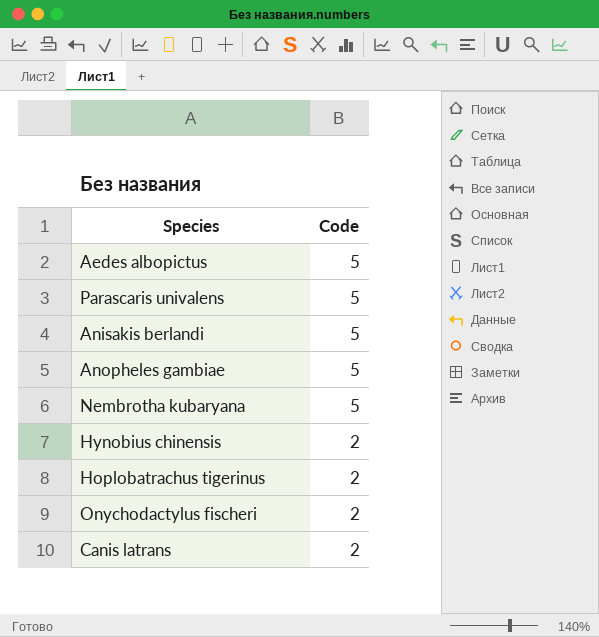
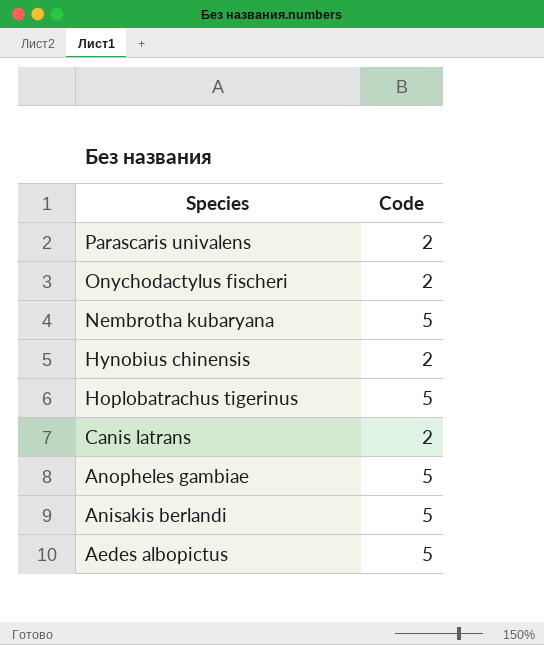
row order: Code descending -> Species descending
Parascaris univalens | Code: 5 -> 2
Hoplobatrachus tigerinus | Code: 2 -> 5

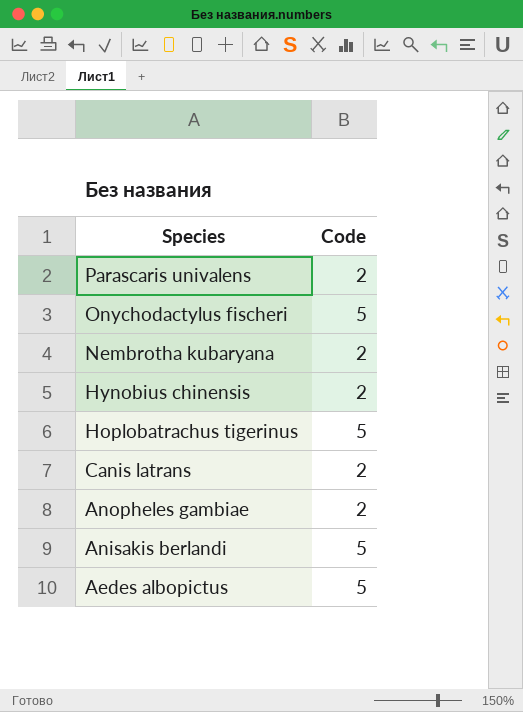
Onychodactylus fischeri | Code: 2 -> 5
Nembrotha kubaryana | Code: 5 -> 2
Anopheles gambiae | Code: 5 -> 2

